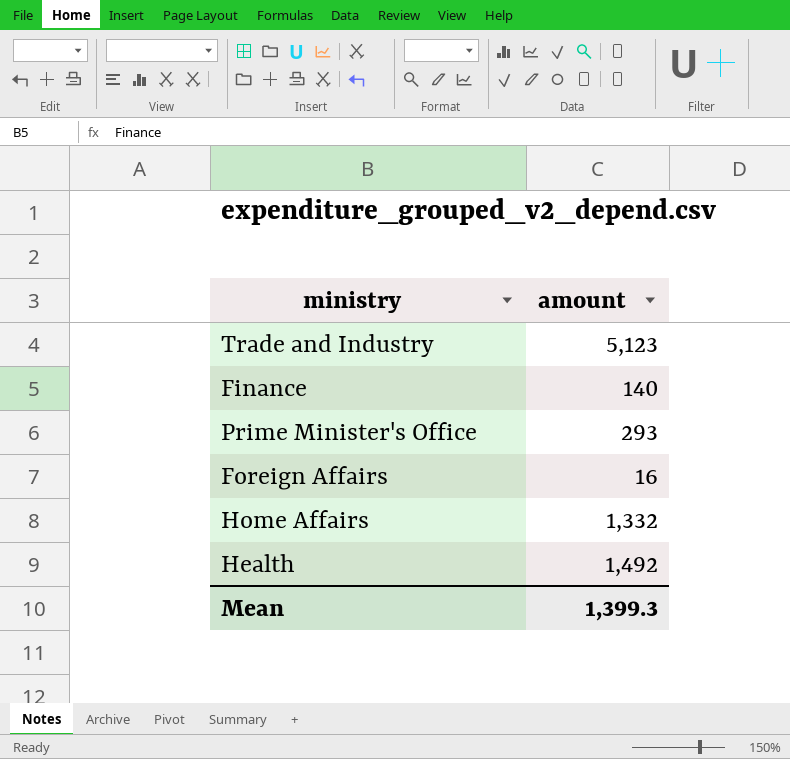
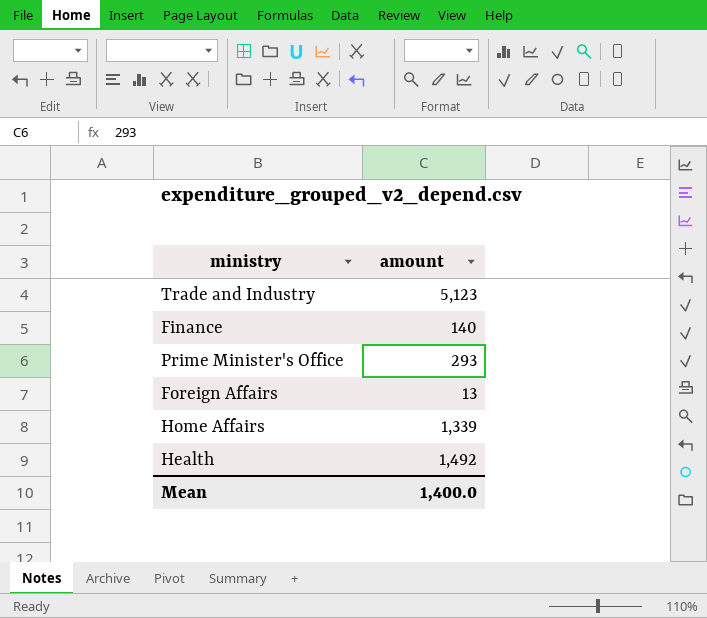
Foreign Affairs | amount: 16 -> 13
Home Affairs | amount: 1,332 -> 1,339
Mean | amount: 1,399.3 -> 1,400.0

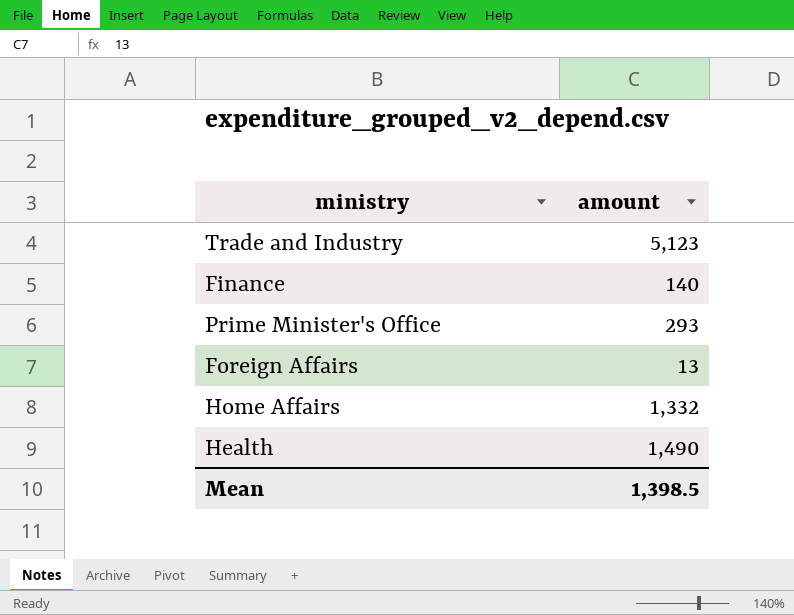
Home Affairs | amount: 1,339 -> 1,332
Health | amount: 1,492 -> 1,490
Mean | amount: 1,400.0 -> 1,398.5

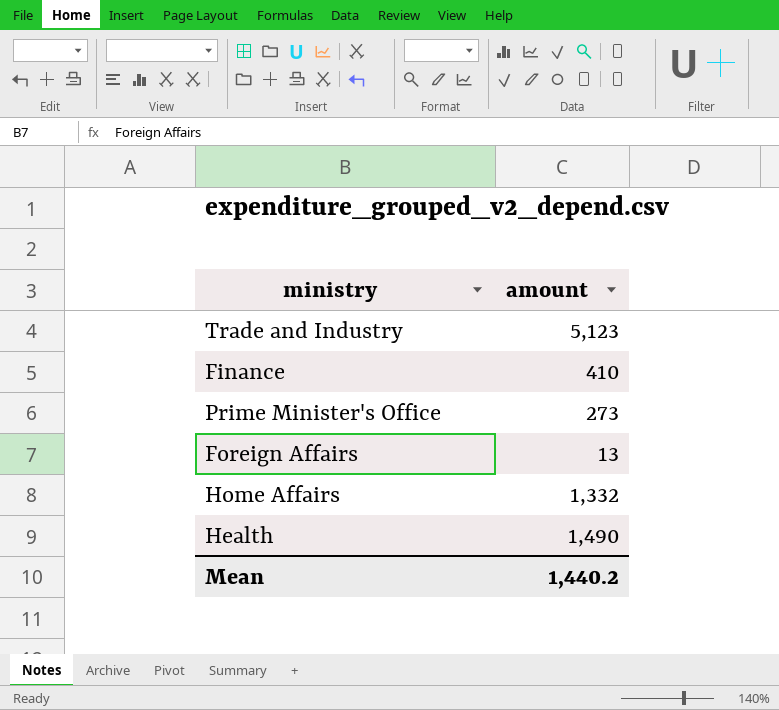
Finance | amount: 140 -> 410
Prime Minister's Office | amount: 293 -> 273
Mean | amount: 1,398.5 -> 1,440.2

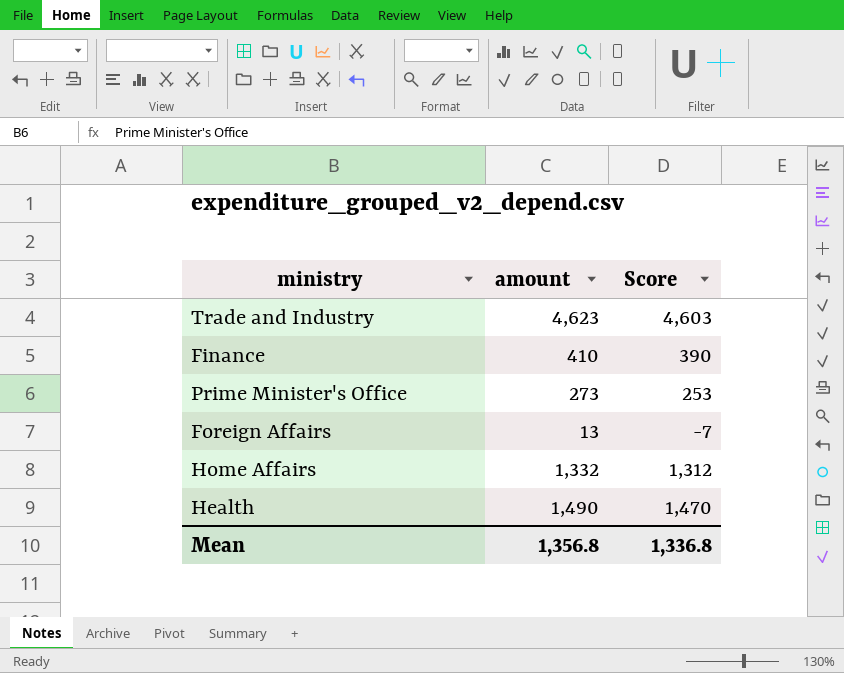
column Score | formula: none -> [amount] - 20
Trade and Industry | amount: 5,123 -> 4,623
Mean | amount: 1,440.2 -> 1,356.8

